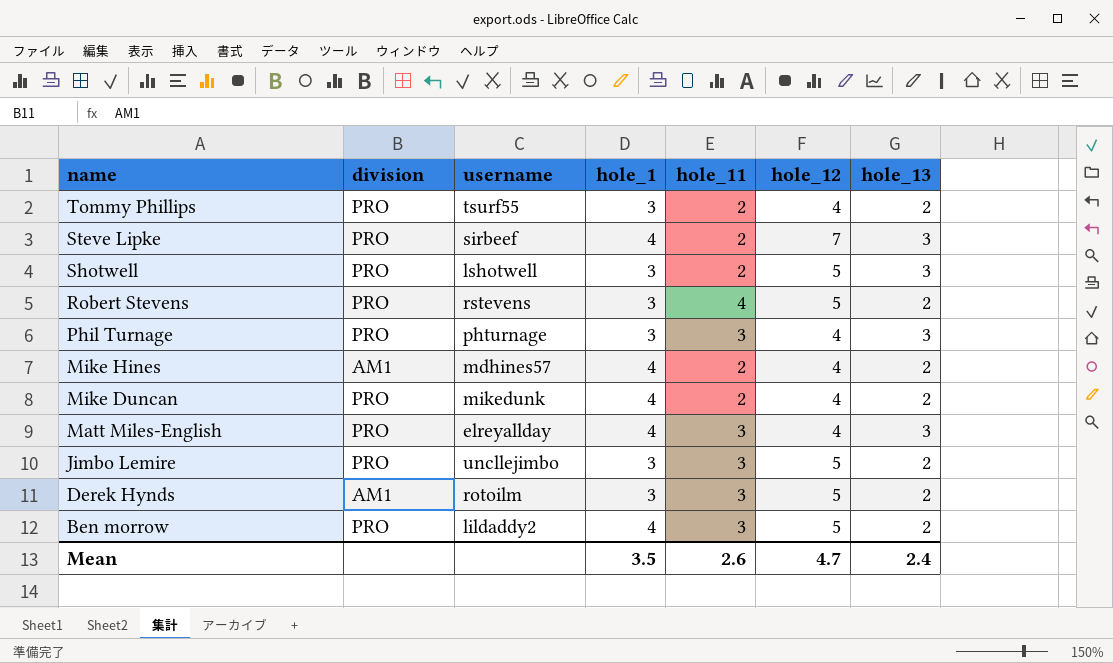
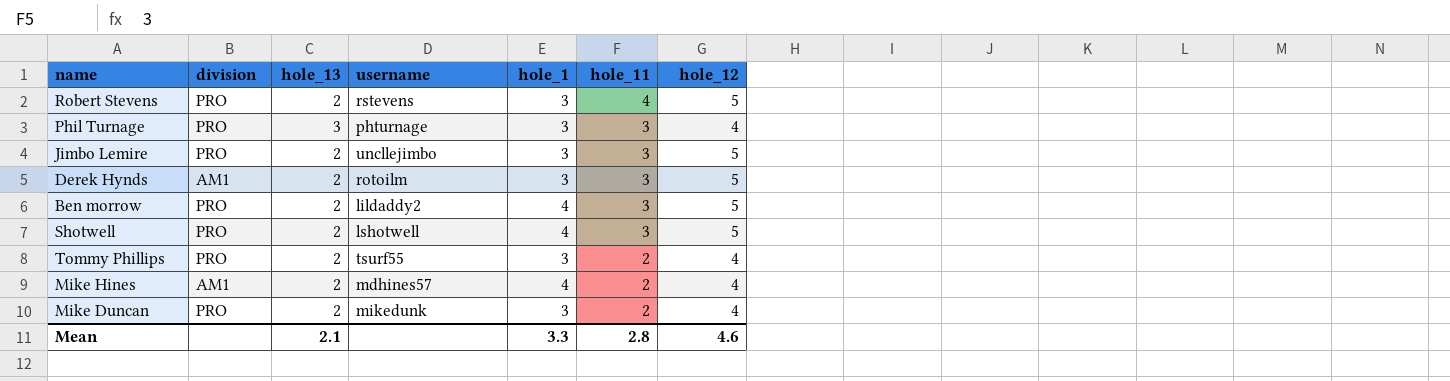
row order: name descending -> hole_11 descending
column hole_13 | position: 7 -> 3
row Steve Lipke: PRO | sirbeef | 4 | 2 | 7 | 3 -> none
row Matt Miles-English: PRO | elreyallday | 4 | 3 | 4 | 3 -> none
Shotwell | hole_13: 3 -> 2
Shotwell | hole_1: 3 -> 4
Shotwell | hole_11: 2 -> 3
Mike Duncan | hole_1: 4 -> 3
Mean | hole_13: 2.4 -> 2.1
Mean | hole_1: 3.5 -> 3.3
Mean | hole_11: 2.6 -> 2.8
Mean | hole_12: 4.7 -> 4.6

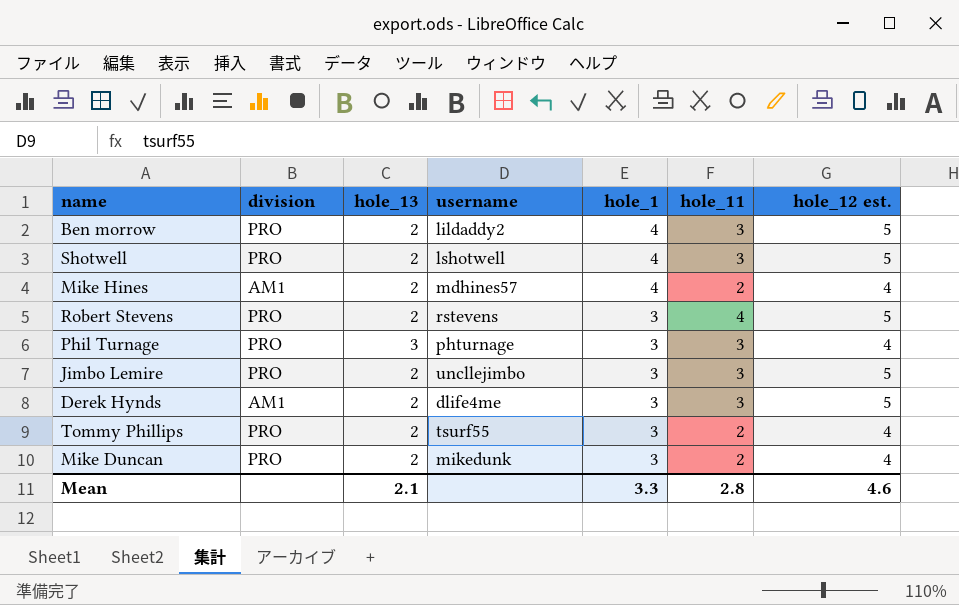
row order: hole_11 descending -> hole_1 descending
column name: hole_12 -> hole_12 est.
Derek Hynds | username: rotoilm -> dlife4me

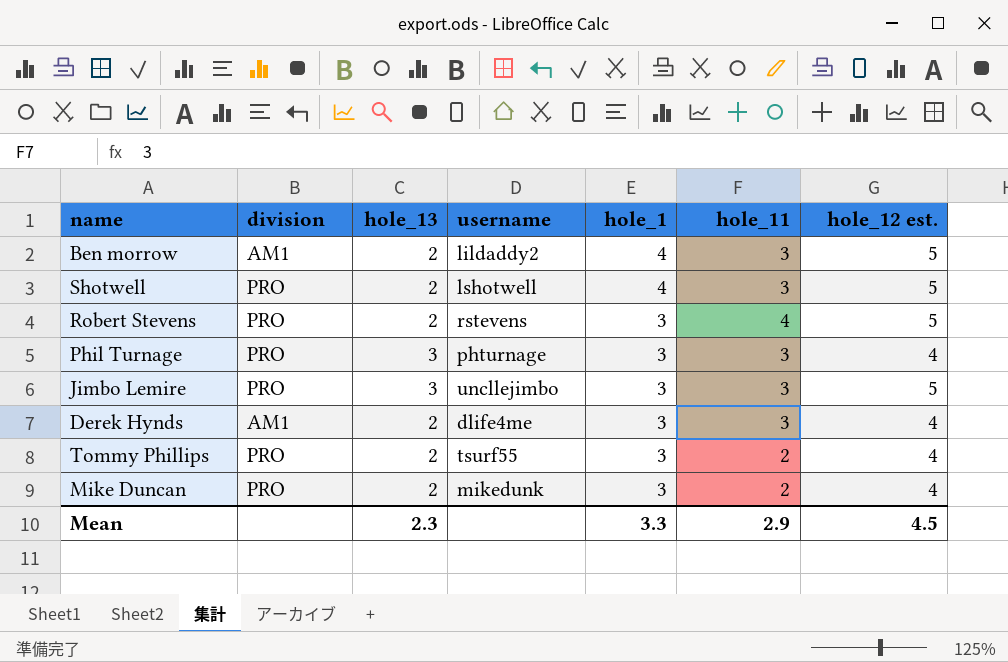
row Mike Hines: AM1 | 2 | mdhines57 | 4 | 2 | 4 -> none
Ben morrow | division: PRO -> AM1
Jimbo Lemire | hole_13: 2 -> 3
Derek Hynds | hole_12 est.: 5 -> 4
Mean | hole_13: 2.1 -> 2.3
Mean | hole_11: 2.8 -> 2.9
Mean | hole_12 est.: 4.6 -> 4.5

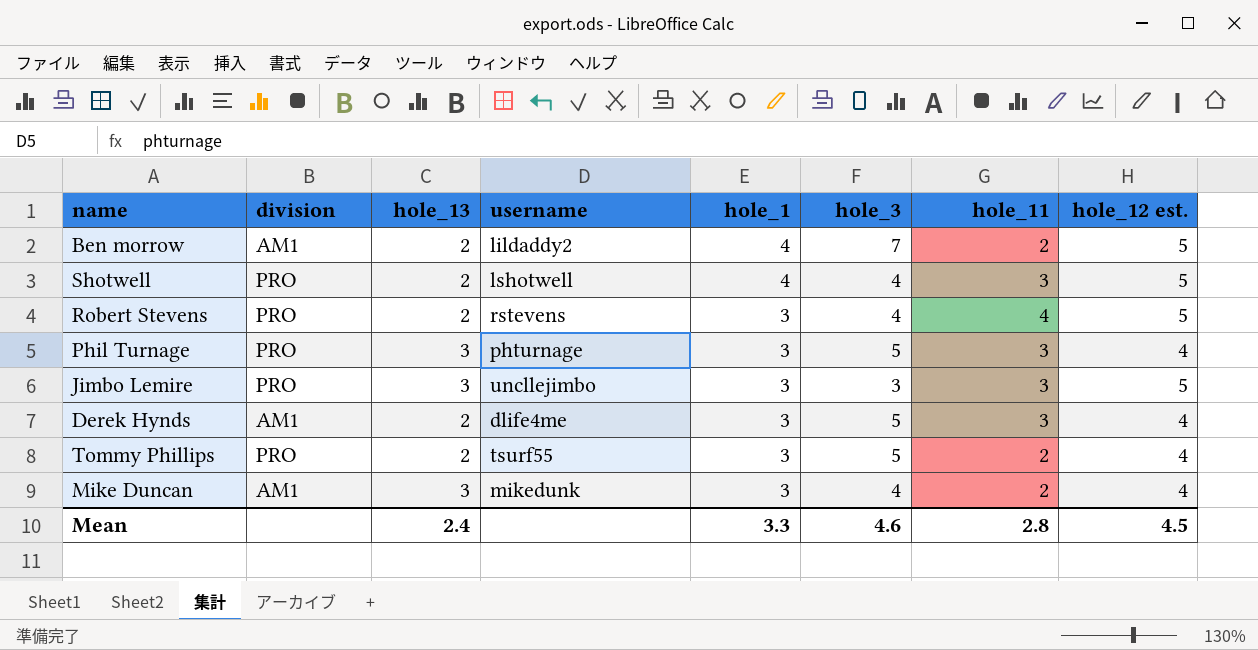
column hole_3 | position: none -> 6
Ben morrow | hole_11: 3 -> 2
Mike Duncan | division: PRO -> AM1
Mike Duncan | hole_13: 2 -> 3
Mean | hole_13: 2.3 -> 2.4
Mean | hole_11: 2.9 -> 2.8

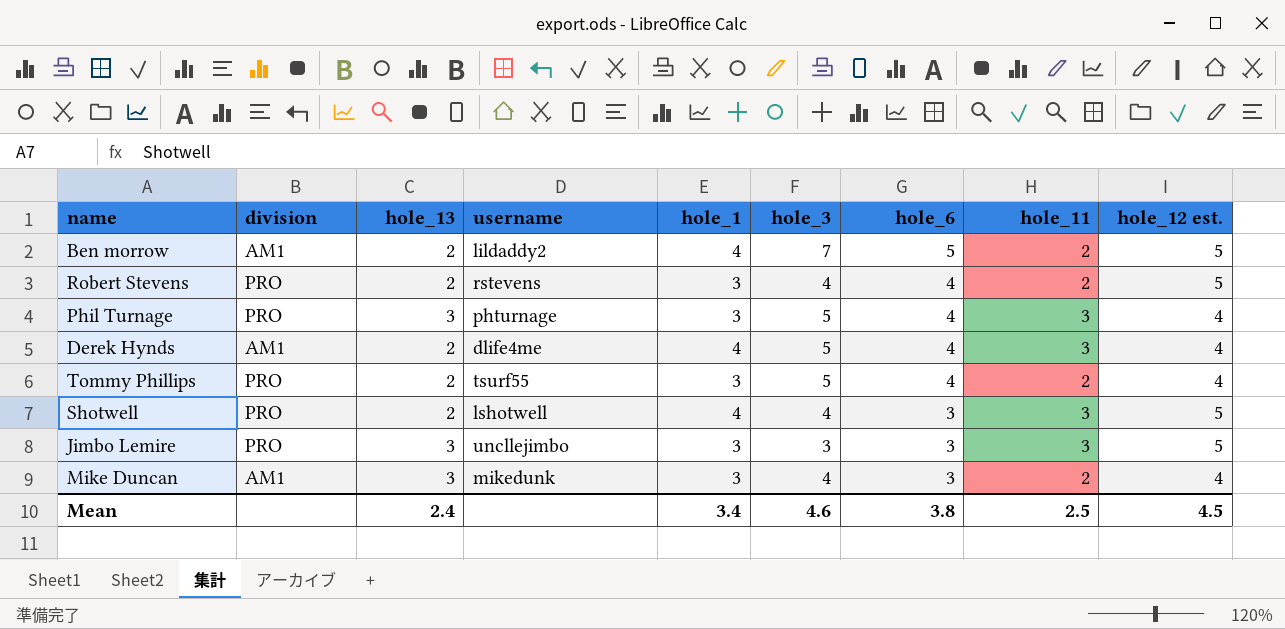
row order: hole_1 descending -> hole_6 descending
column hole_6 | position: none -> 7
Robert Stevens | hole_11: 4 -> 2
Derek Hynds | hole_1: 3 -> 4
Mean | hole_1: 3.3 -> 3.4
Mean | hole_11: 2.8 -> 2.5

